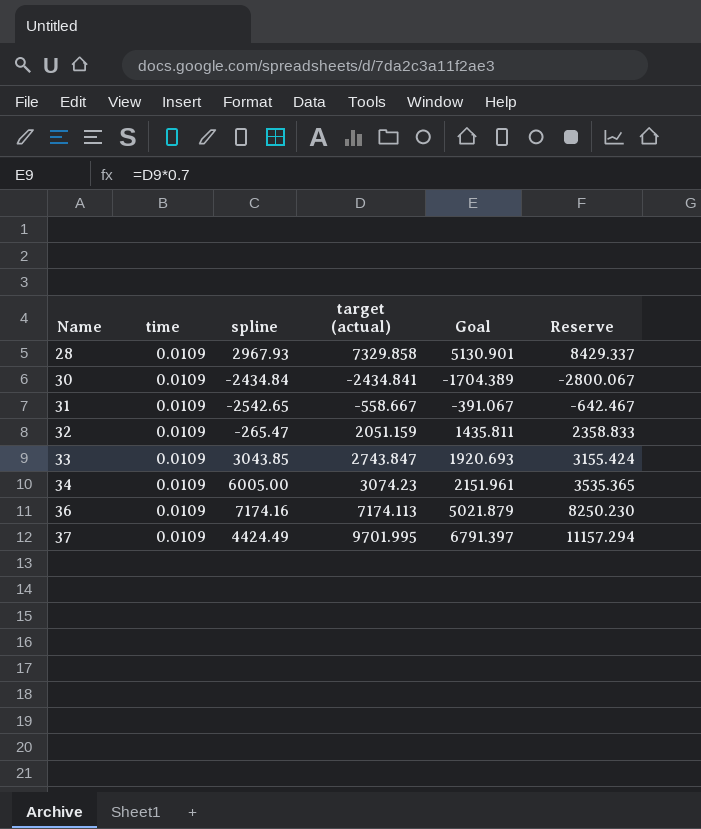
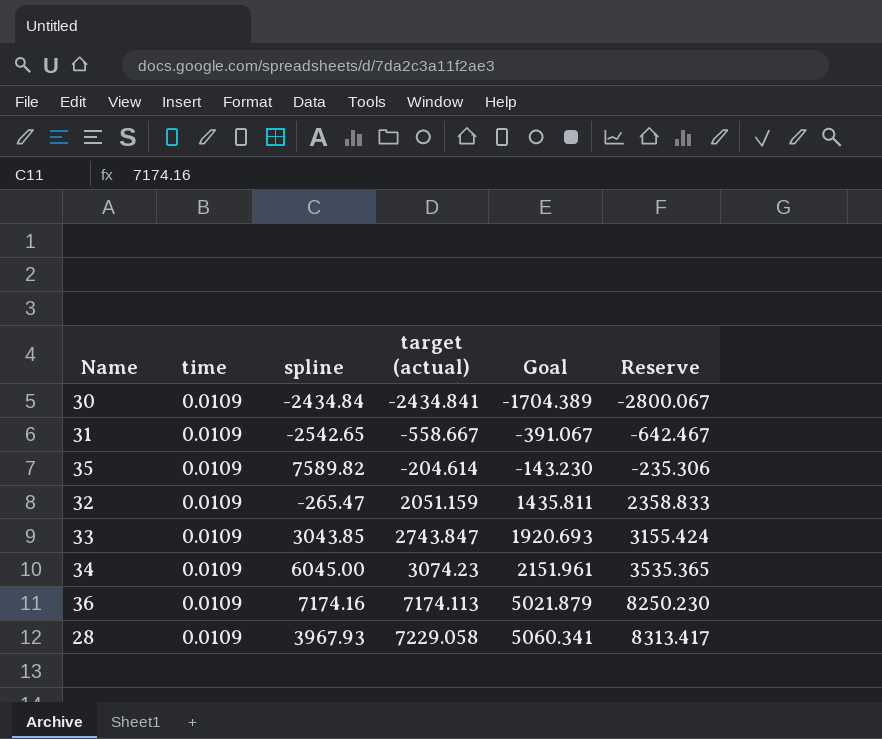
row order: Name ascending -> target (actual) ascending
row 37: 0.0109 | 4424.49 | 9701.995 | 6791.397 | 11157.294 -> none
row 35: none -> 0.0109 | 7589.82 | -204.614 | -143.230 | -235.306
34 | spline: 6005.00 -> 6045.00
28 | spline: 2967.93 -> 3967.93
28 | target (actual): 7329.858 -> 7229.058
28 | Goal: 5130.901 -> 5060.341
28 | Reserve: 8429.337 -> 8313.417

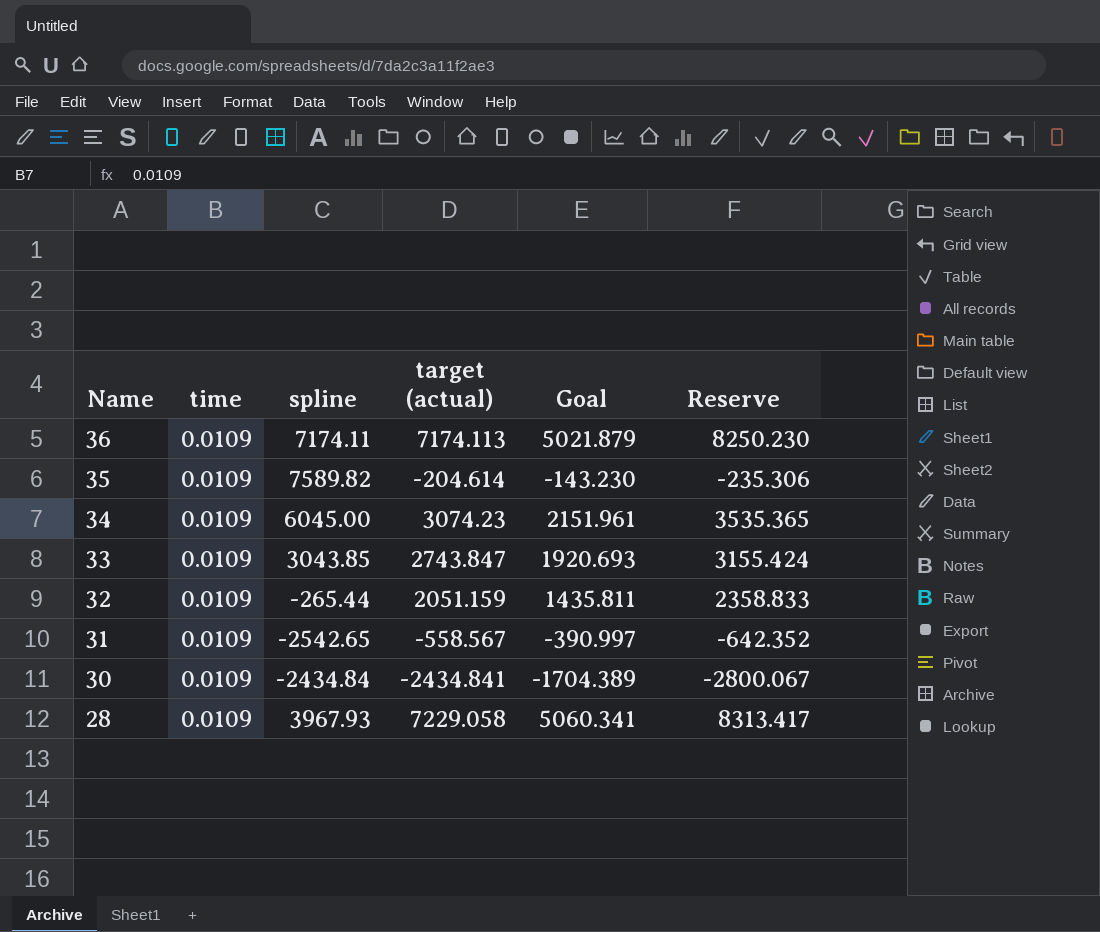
row order: target (actual) ascending -> Name descending
36 | spline: 7174.16 -> 7174.11
32 | spline: -265.47 -> -265.44
31 | target (actual): -558.667 -> -558.567
31 | Goal: -391.067 -> -390.997
31 | Reserve: -642.467 -> -642.352

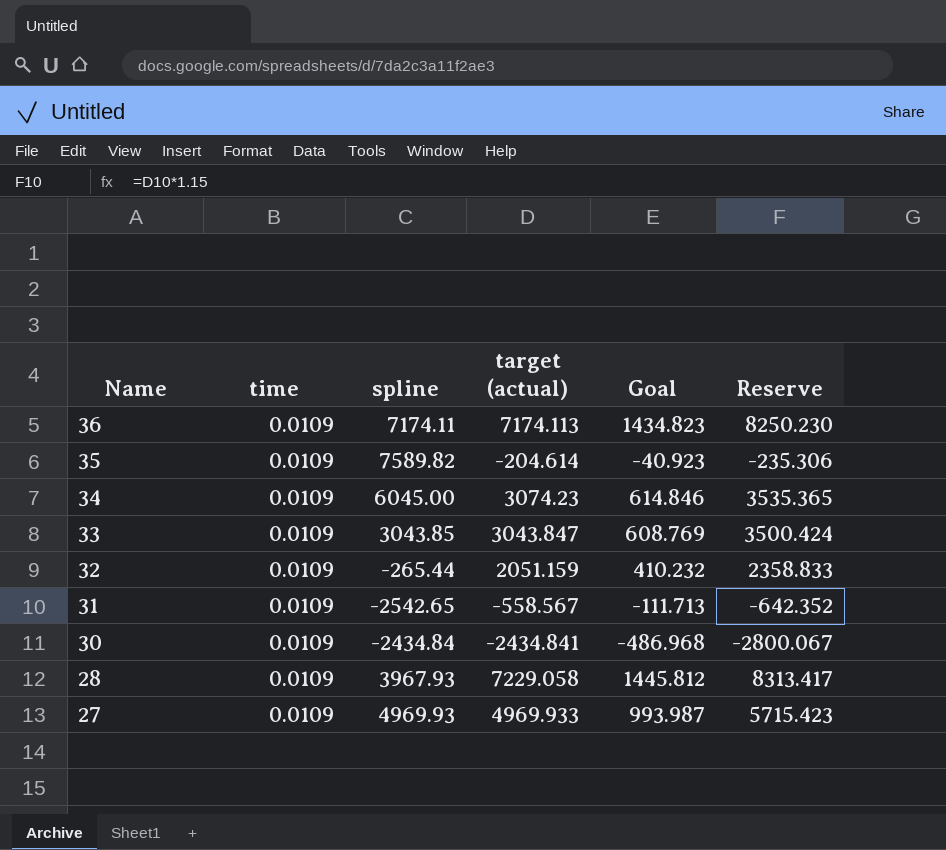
column Goal | formula: [target (actual)] * 0.7 -> [target (actual)] * 0.2
33 | target (actual): 2743.847 -> 3043.847
33 | Reserve: 3155.424 -> 3500.424
row 27: none -> 0.0109 | 4969.93 | 4969.933 | 993.987 | 5715.423

